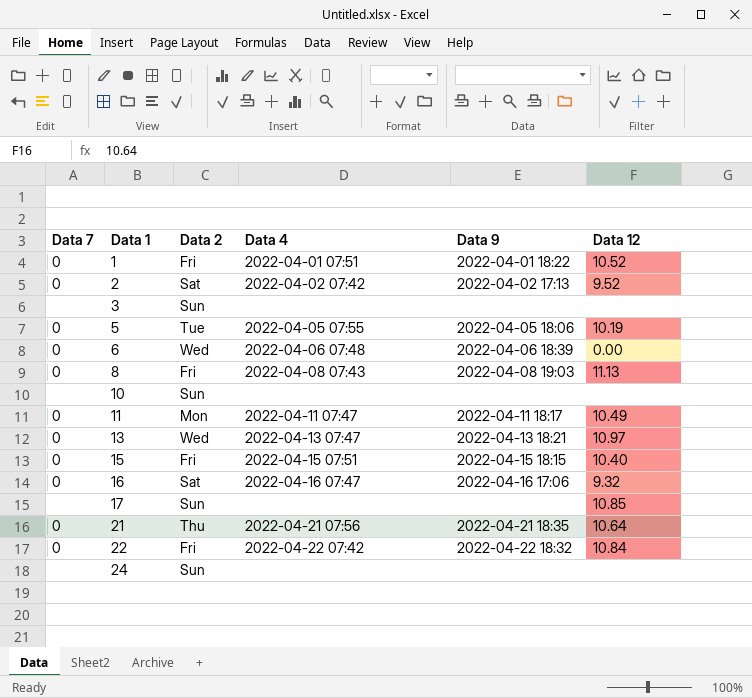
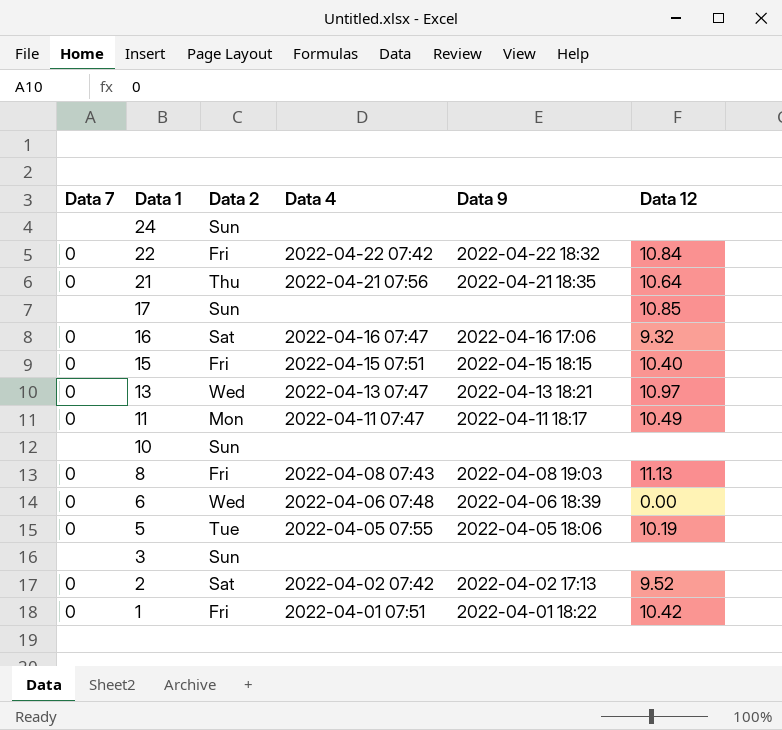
row order: Data 1 ascending -> Data 1 descending
1 | Data 12: 10.52 -> 10.42

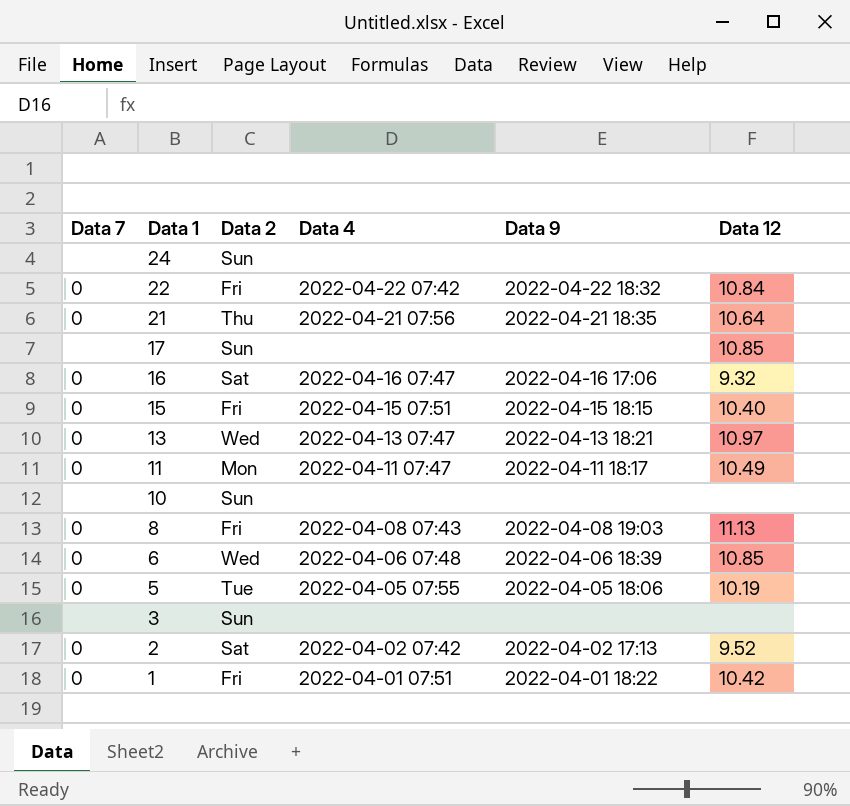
6 | Data 12: 0.00 -> 10.85

